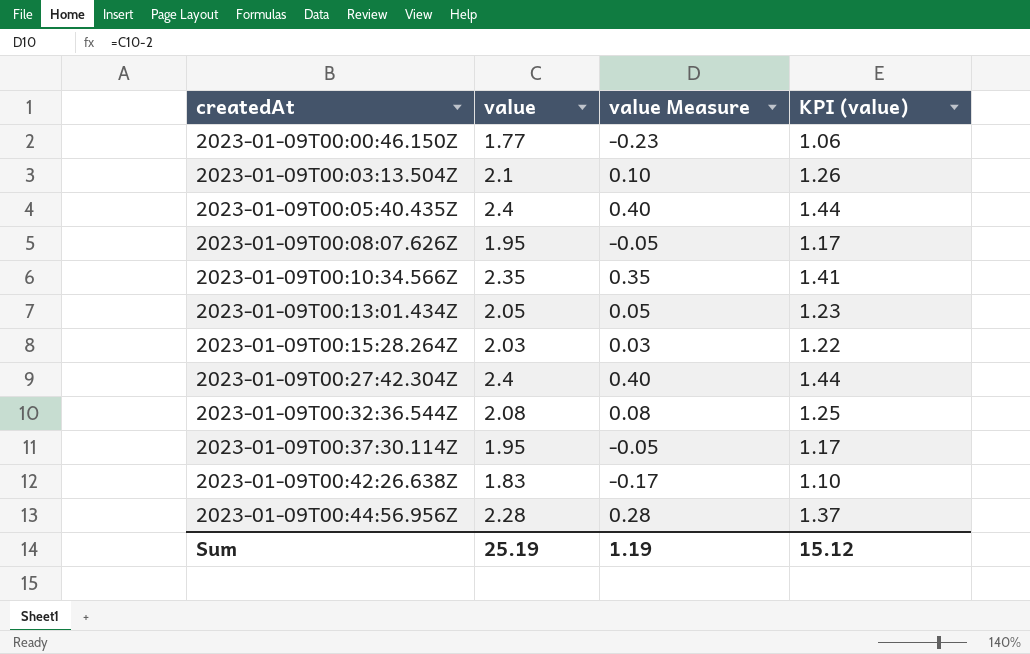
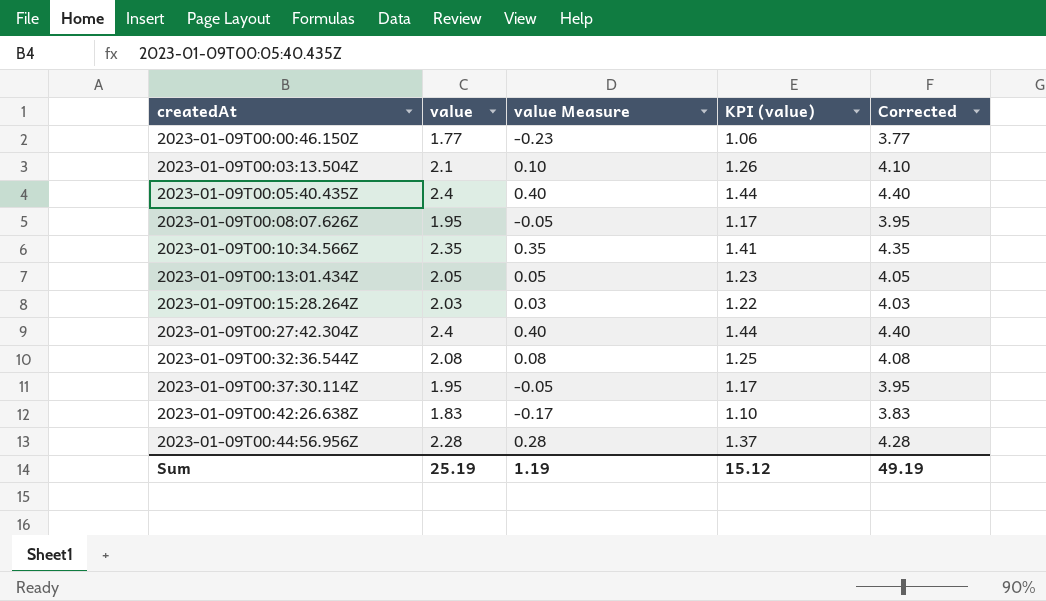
column Corrected | formula: none -> [value] + 2

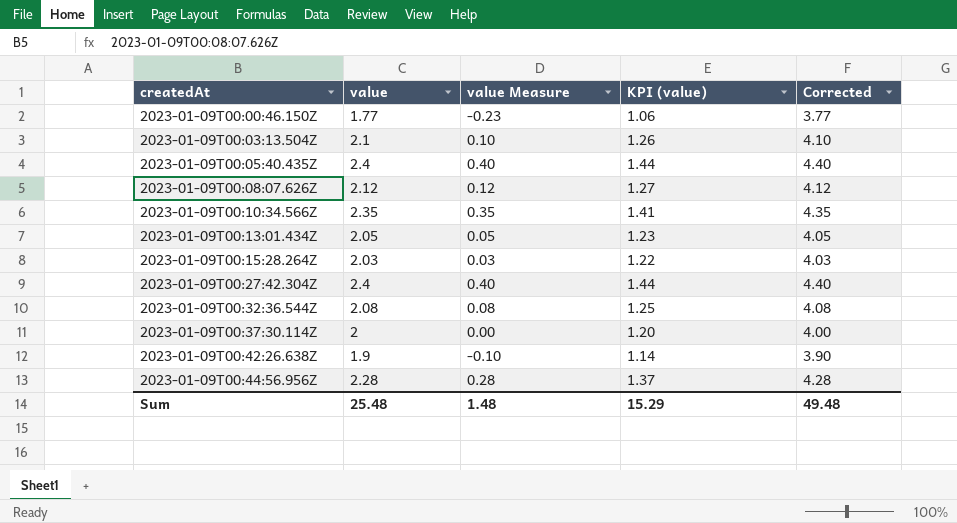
2023-01-09T00:08:07.626Z | value: 1.95 -> 2.12
2023-01-09T00:08:07.626Z | value Measure: -0.05 -> 0.12
2023-01-09T00:08:07.626Z | KPI (value): 1.17 -> 1.27
2023-01-09T00:08:07.626Z | Corrected: 3.95 -> 4.12
2023-01-09T00:37:30.114Z | value: 1.95 -> 2
2023-01-09T00:37:30.114Z | value Measure: -0.05 -> 0.00
2023-01-09T00:37:30.114Z | KPI (value): 1.17 -> 1.20
2023-01-09T00:37:30.114Z | Corrected: 3.95 -> 4.00
2023-01-09T00:42:26.638Z | value: 1.83 -> 1.9
2023-01-09T00:42:26.638Z | value Measure: -0.17 -> -0.10
2023-01-09T00:42:26.638Z | KPI (value): 1.10 -> 1.14
2023-01-09T00:42:26.638Z | Corrected: 3.83 -> 3.90
Sum | value: 25.19 -> 25.48
Sum | value Measure: 1.19 -> 1.48
Sum | KPI (value): 15.12 -> 15.29
Sum | Corrected: 49.19 -> 49.48

